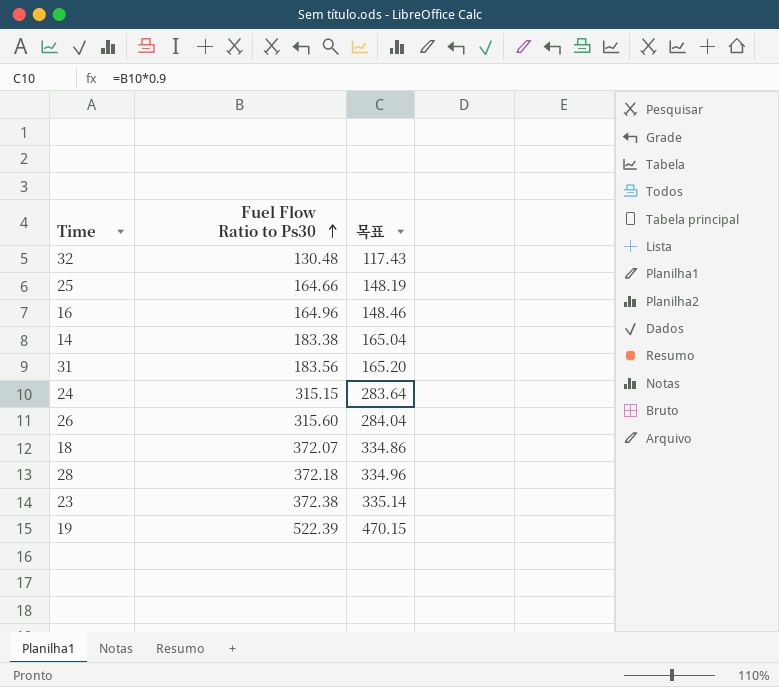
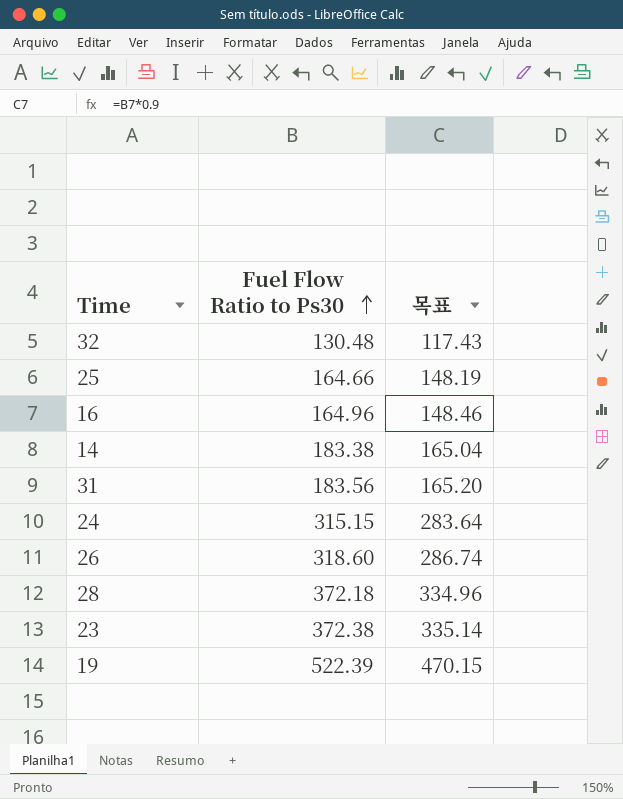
row 18: 372.07 | 334.86 -> none
26 | Fuel Flow Ratio to Ps30: 315.60 -> 318.60
26 | 목표: 284.04 -> 286.74

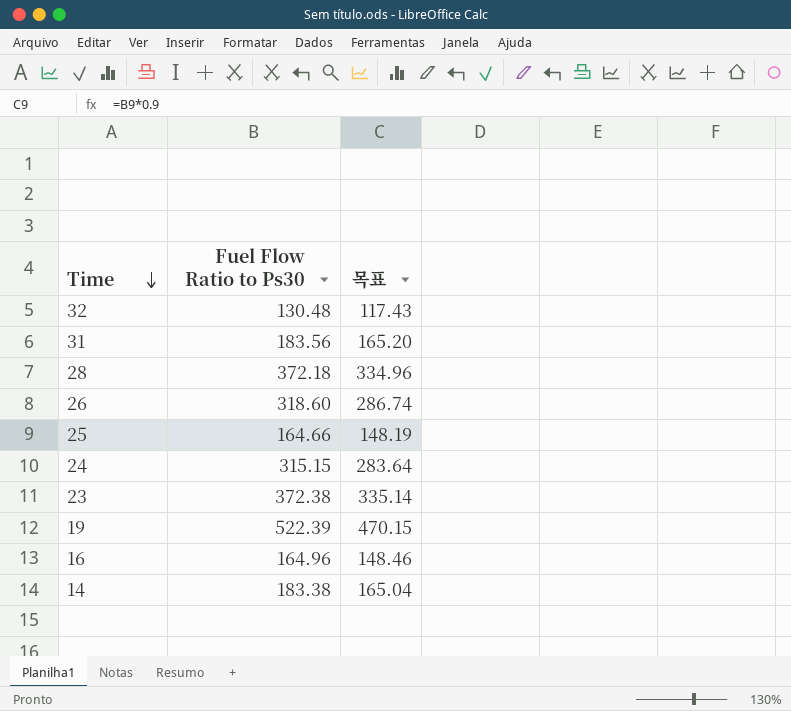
row order: Fuel Flow Ratio to Ps30 ascending -> Time descending

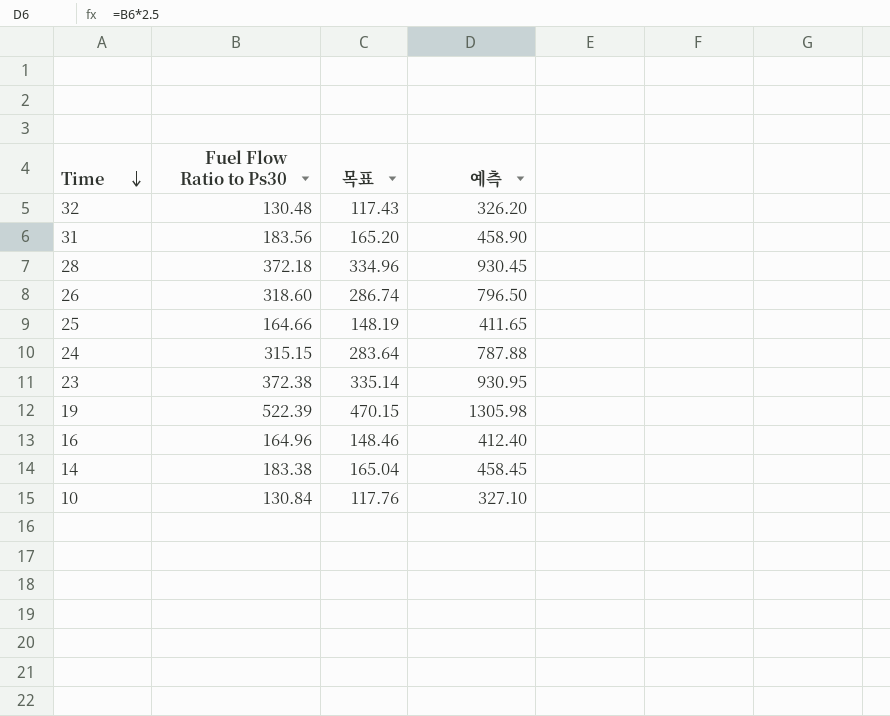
column 예측 | formula: none -> [Fuel Flow Ratio to Ps30] * 2.5
row 10: none -> 130.84 | 117.76 | 327.10

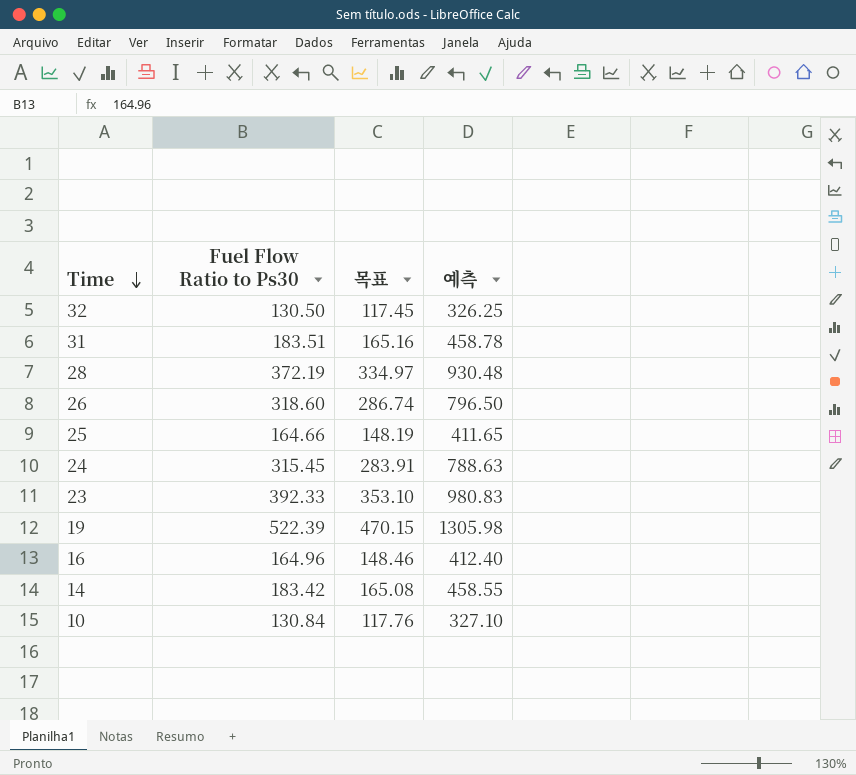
32 | Fuel Flow Ratio to Ps30: 130.48 -> 130.50
32 | 목표: 117.43 -> 117.45
32 | 예측: 326.20 -> 326.25
31 | Fuel Flow Ratio to Ps30: 183.56 -> 183.51
31 | 목표: 165.20 -> 165.16
31 | 예측: 458.90 -> 458.78
28 | Fuel Flow Ratio to Ps30: 372.18 -> 372.19
28 | 목표: 334.96 -> 334.97
28 | 예측: 930.45 -> 930.48
24 | Fuel Flow Ratio to Ps30: 315.15 -> 315.45
24 | 목표: 283.64 -> 283.91
24 | 예측: 787.88 -> 788.63
23 | Fuel Flow Ratio to Ps30: 372.38 -> 392.33
23 | 목표: 335.14 -> 353.10
23 | 예측: 930.95 -> 980.83
14 | Fuel Flow Ratio to Ps30: 183.38 -> 183.42
14 | 목표: 165.04 -> 165.08
14 | 예측: 458.45 -> 458.55

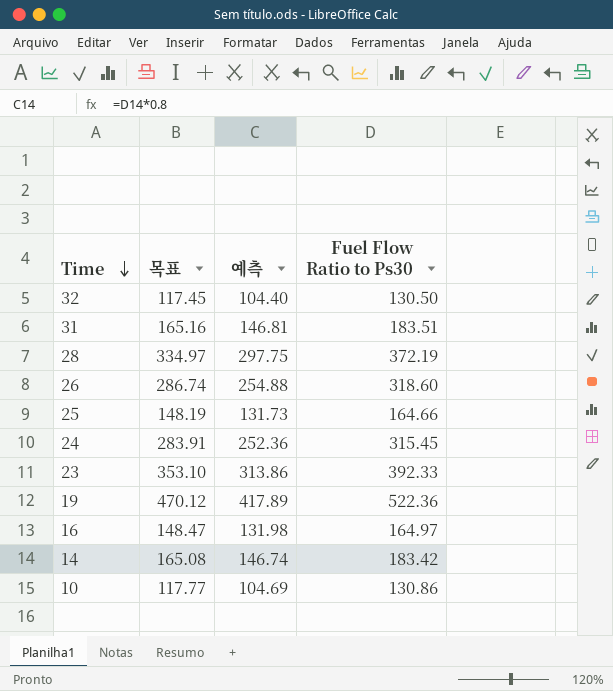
column 예측 | formula: [Fuel Flow Ratio to Ps30] * 2.5 -> [Fuel Flow Ratio to Ps30] * 0.8
column Fuel Flow Ratio to Ps30 | position: 2 -> 4
19 | 목표: 470.15 -> 470.12
19 | Fuel Flow Ratio to Ps30: 522.39 -> 522.36
16 | 목표: 148.46 -> 148.47
16 | Fuel Flow Ratio to Ps30: 164.96 -> 164.97
10 | 목표: 117.76 -> 117.77
10 | Fuel Flow Ratio to Ps30: 130.84 -> 130.86

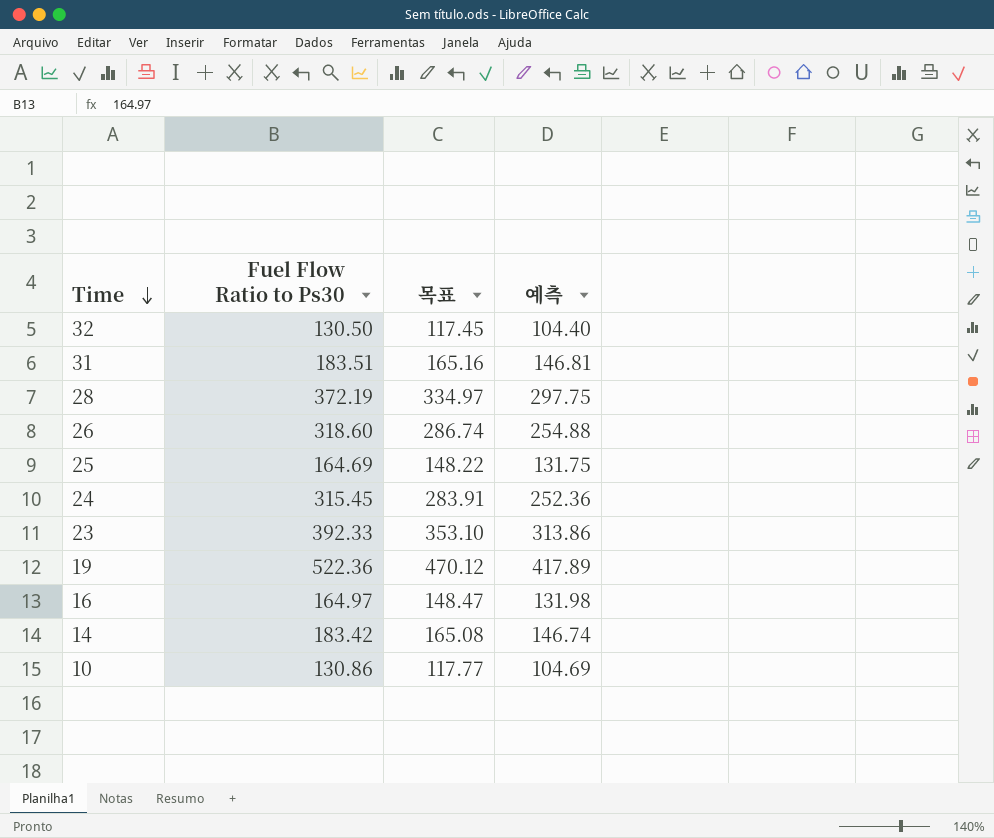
column Fuel Flow Ratio to Ps30 | position: 4 -> 2
25 | Fuel Flow Ratio to Ps30: 164.66 -> 164.69
25 | 목표: 148.19 -> 148.22
25 | 예측: 131.73 -> 131.75

